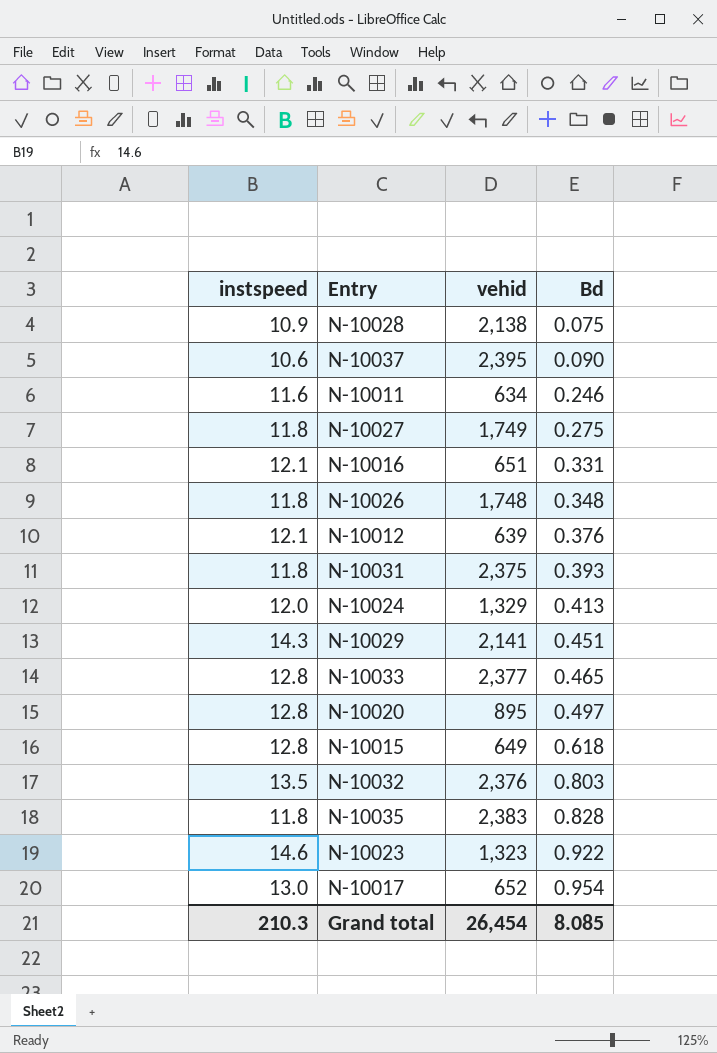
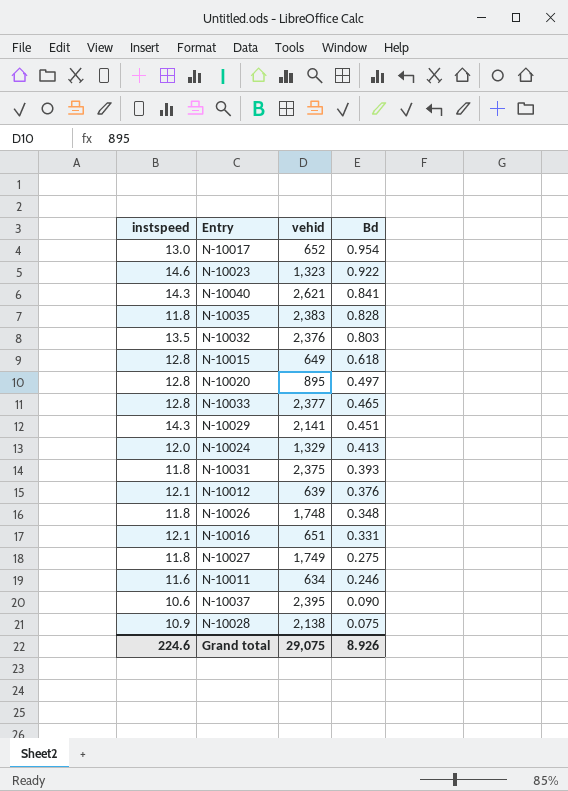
row order: Bd ascending -> Bd descending
row N-10040: none -> 14.3 | 2,621 | 0.841
Grand total | instspeed: 210.3 -> 224.6
Grand total | vehid: 26,454 -> 29,075
Grand total | Bd: 8.085 -> 8.926

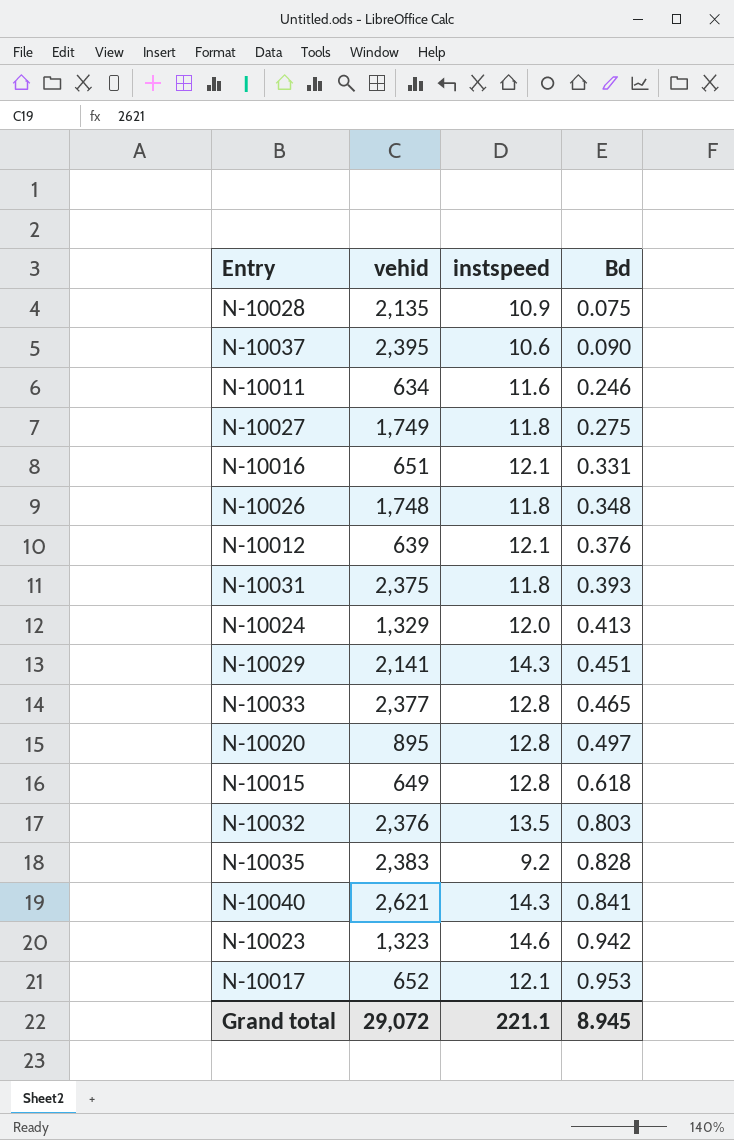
row order: Bd descending -> Bd ascending
column instspeed | position: 1 -> 3
N-10028 | vehid: 2,138 -> 2,135
N-10035 | instspeed: 11.8 -> 9.2
N-10023 | Bd: 0.922 -> 0.942
N-10017 | instspeed: 13.0 -> 12.1
N-10017 | Bd: 0.954 -> 0.953
Grand total | vehid: 29,075 -> 29,072
Grand total | instspeed: 224.6 -> 221.1
Grand total | Bd: 8.926 -> 8.945

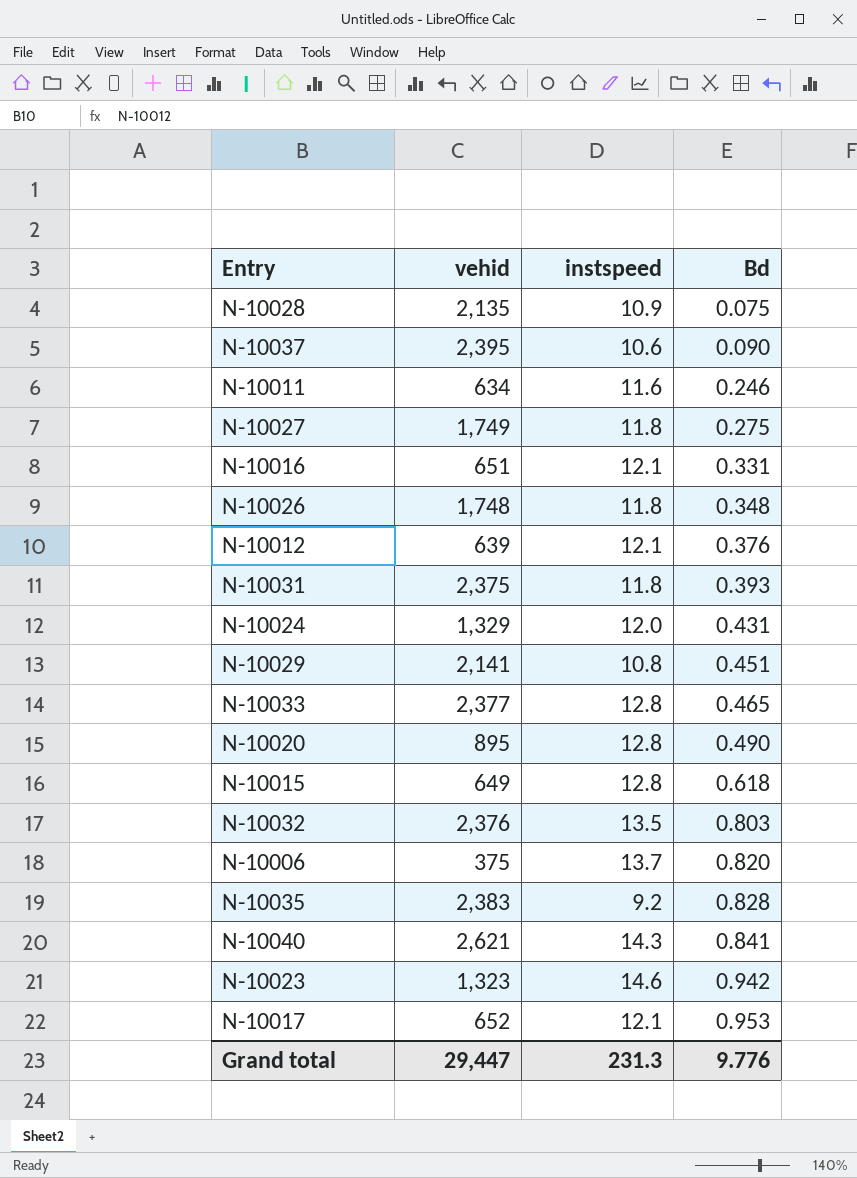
N-10024 | Bd: 0.413 -> 0.431
N-10029 | instspeed: 14.3 -> 10.8
N-10020 | Bd: 0.497 -> 0.490
row N-10006: none -> 375 | 13.7 | 0.820
Grand total | vehid: 29,072 -> 29,447
Grand total | instspeed: 221.1 -> 231.3
Grand total | Bd: 8.945 -> 9.776

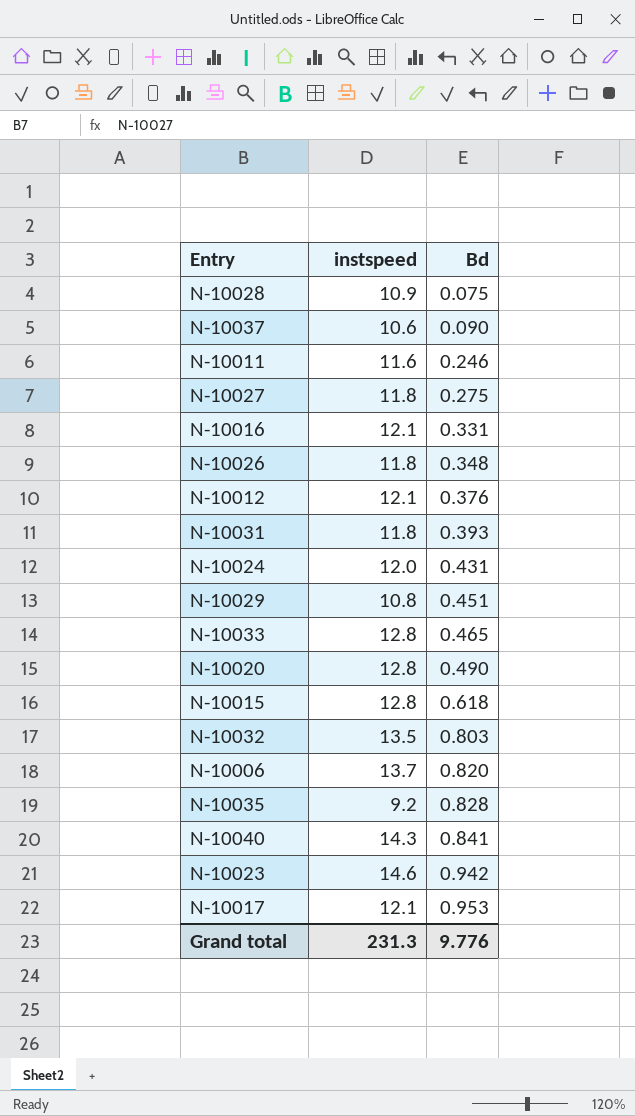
column vehid | position: 2 -> none

